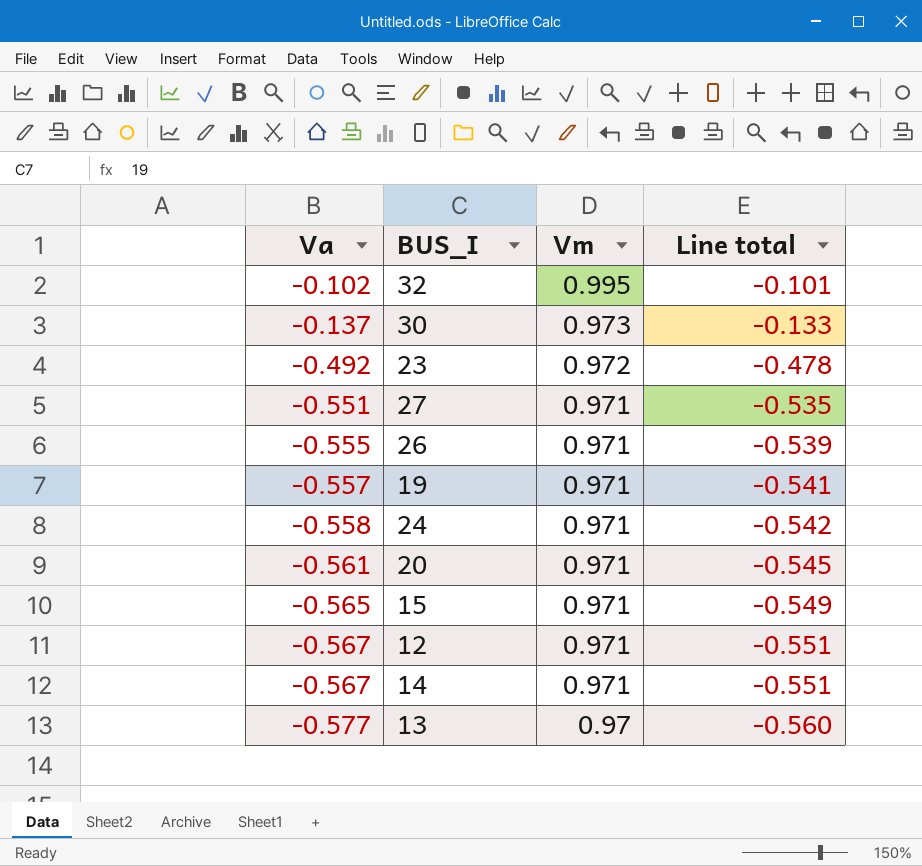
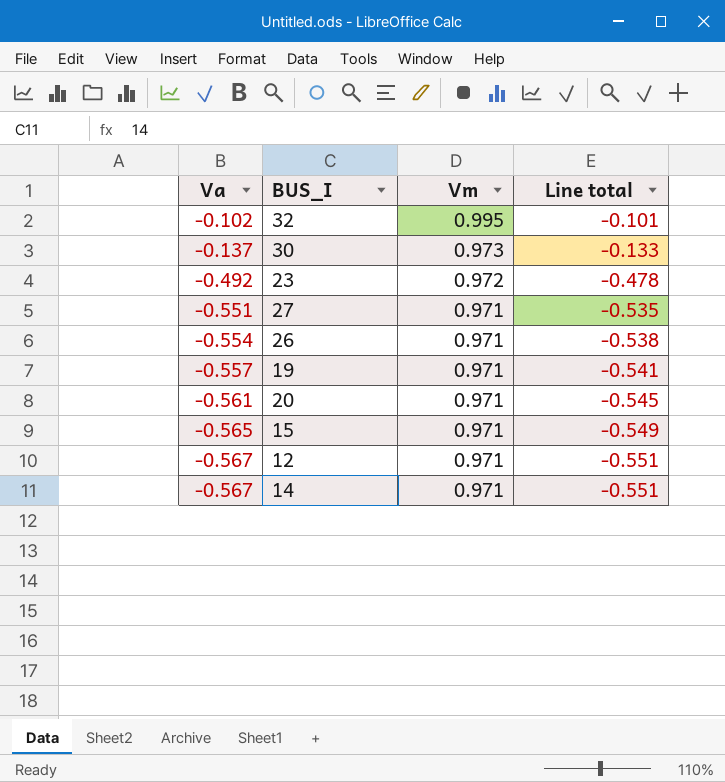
row 24: -0.558 | 0.971 | -0.542 -> none
row 13: -0.577 | 0.97 | -0.560 -> none
26 | Va: -0.555 -> -0.554
26 | Line total: -0.539 -> -0.538

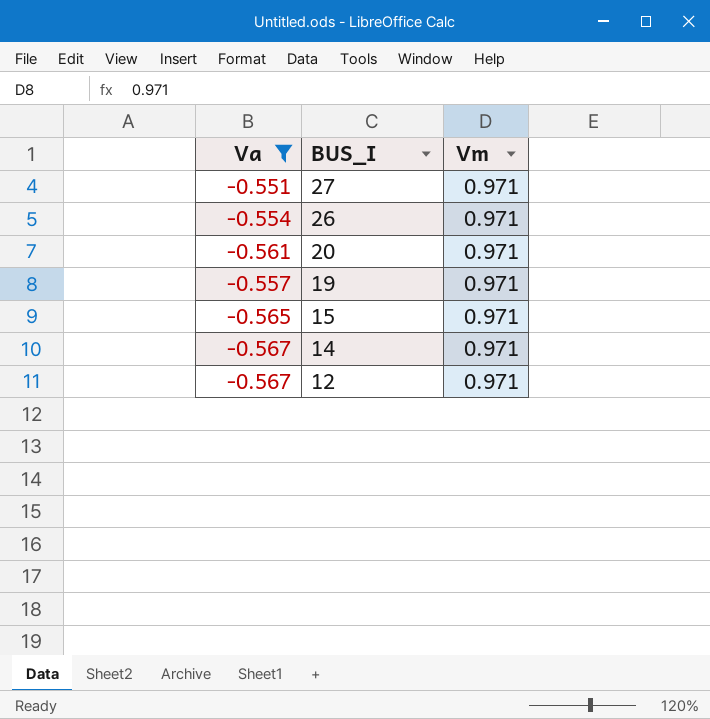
filter: none -> Va <= -0.551
row order: Va descending -> BUS_I descending
column Line total | formula: [Va] * [Vm] -> none

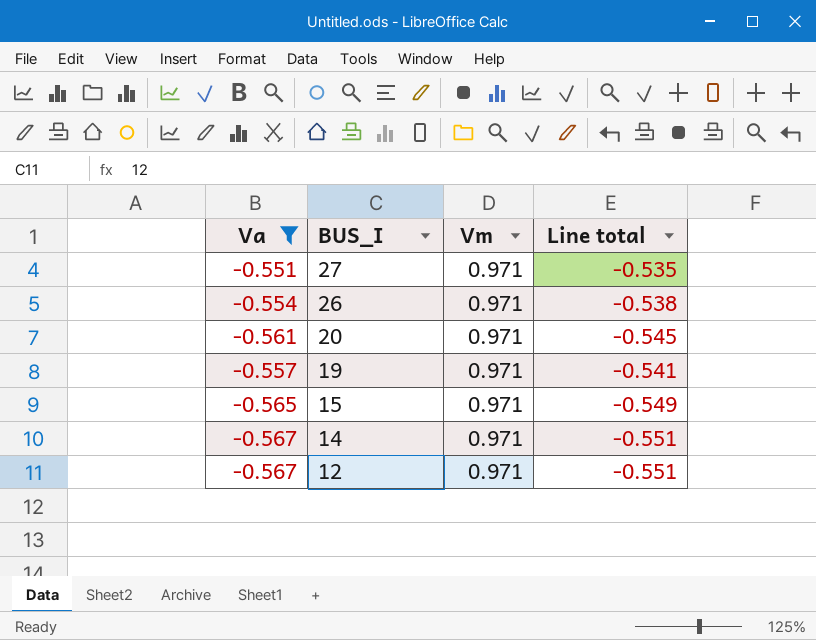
column Line total | formula: none -> [Va] * [Vm]

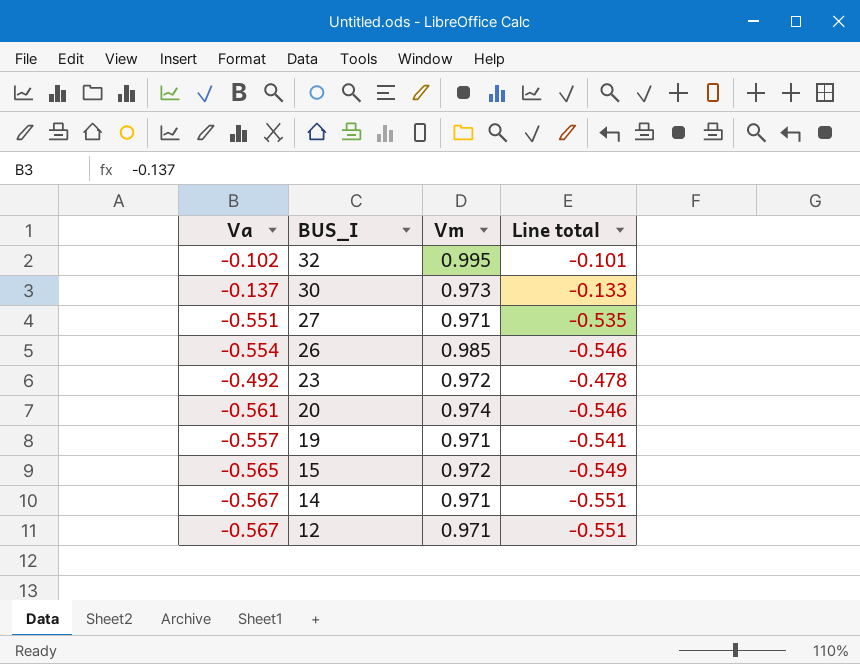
filter: Va <= -0.551 -> none
26 | Vm: 0.971 -> 0.985
26 | Line total: -0.538 -> -0.546
20 | Vm: 0.971 -> 0.974
20 | Line total: -0.545 -> -0.546
15 | Vm: 0.971 -> 0.972

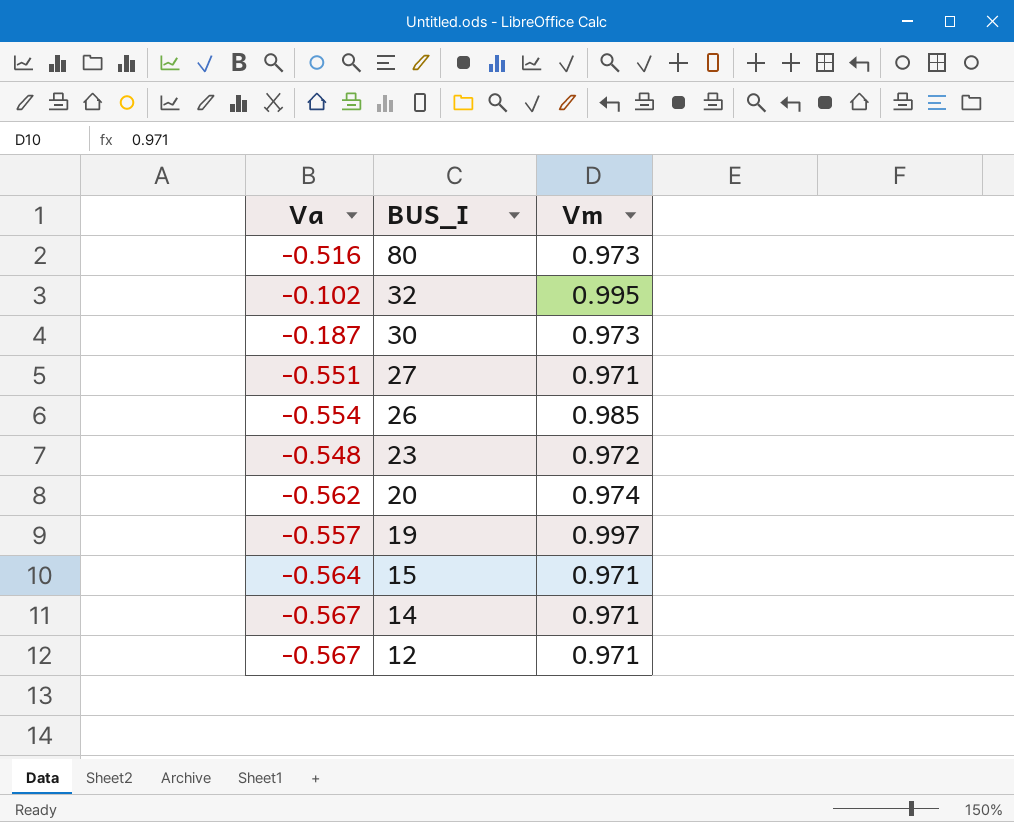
column Line total | formula: [Va] * [Vm] -> none
row 80: none -> -0.516 | 0.973
30 | Va: -0.137 -> -0.187
23 | Va: -0.492 -> -0.548
20 | Va: -0.561 -> -0.562
19 | Vm: 0.971 -> 0.997
15 | Va: -0.565 -> -0.564
15 | Vm: 0.972 -> 0.971

